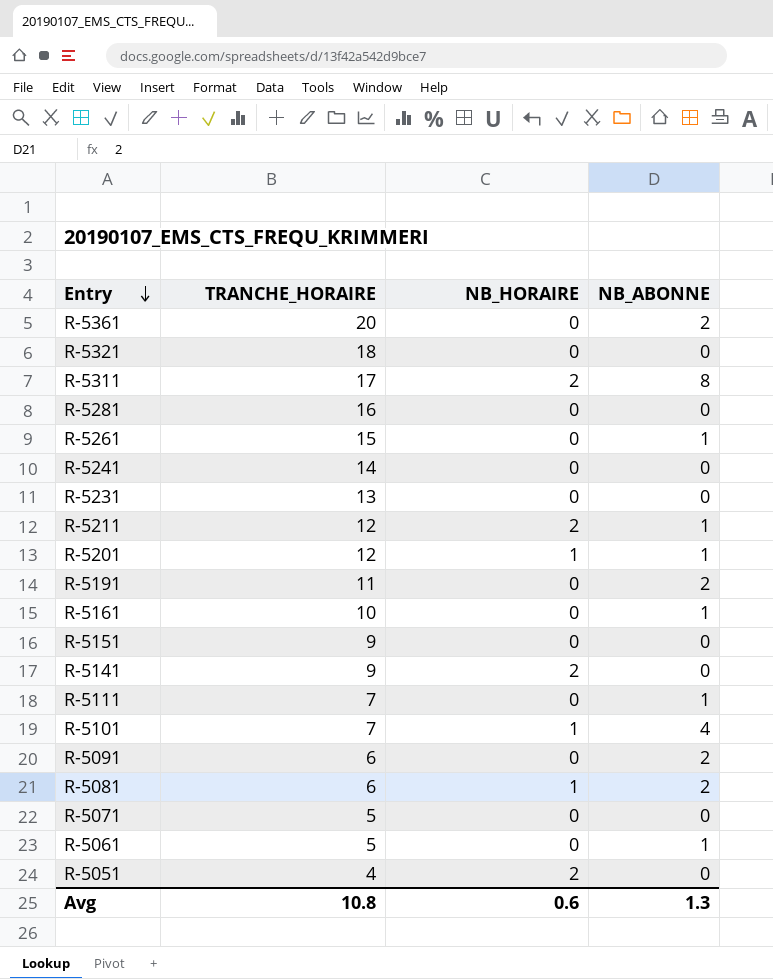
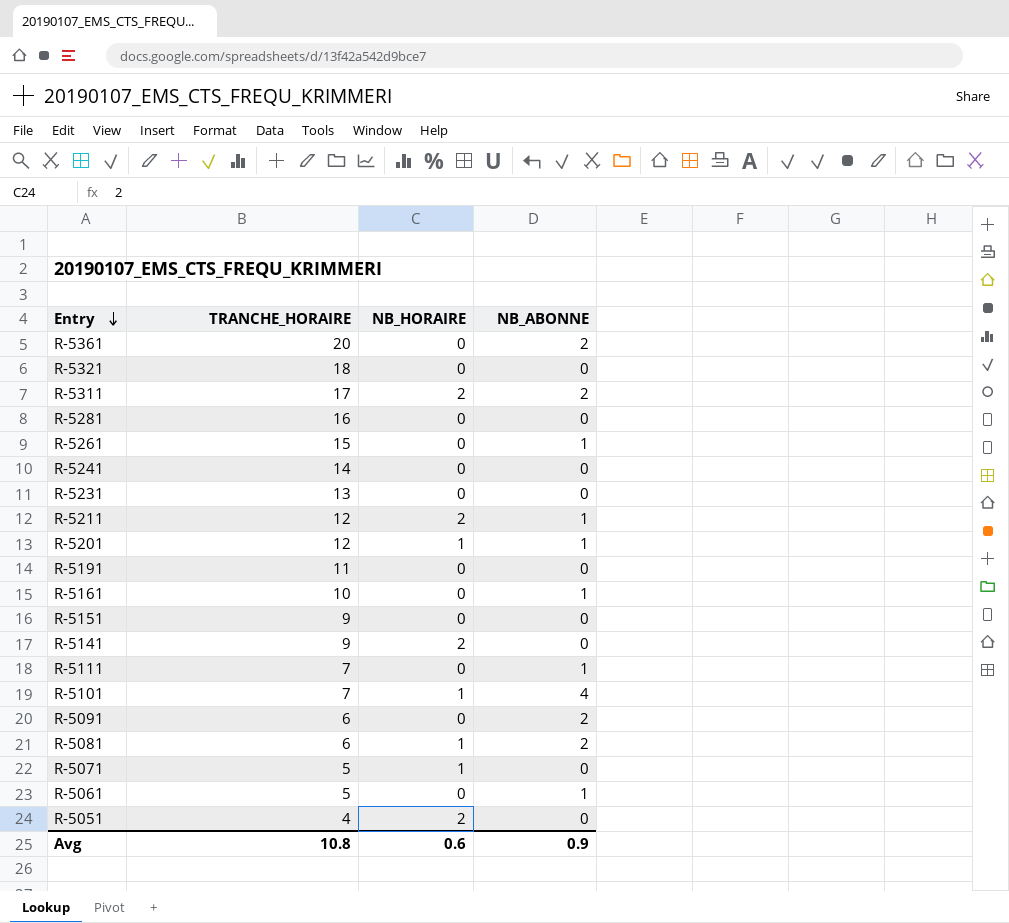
R-5311 | NB_ABONNE: 8 -> 2
R-5191 | NB_ABONNE: 2 -> 0
R-5071 | NB_HORAIRE: 0 -> 1
Avg | NB_ABONNE: 1.3 -> 0.9

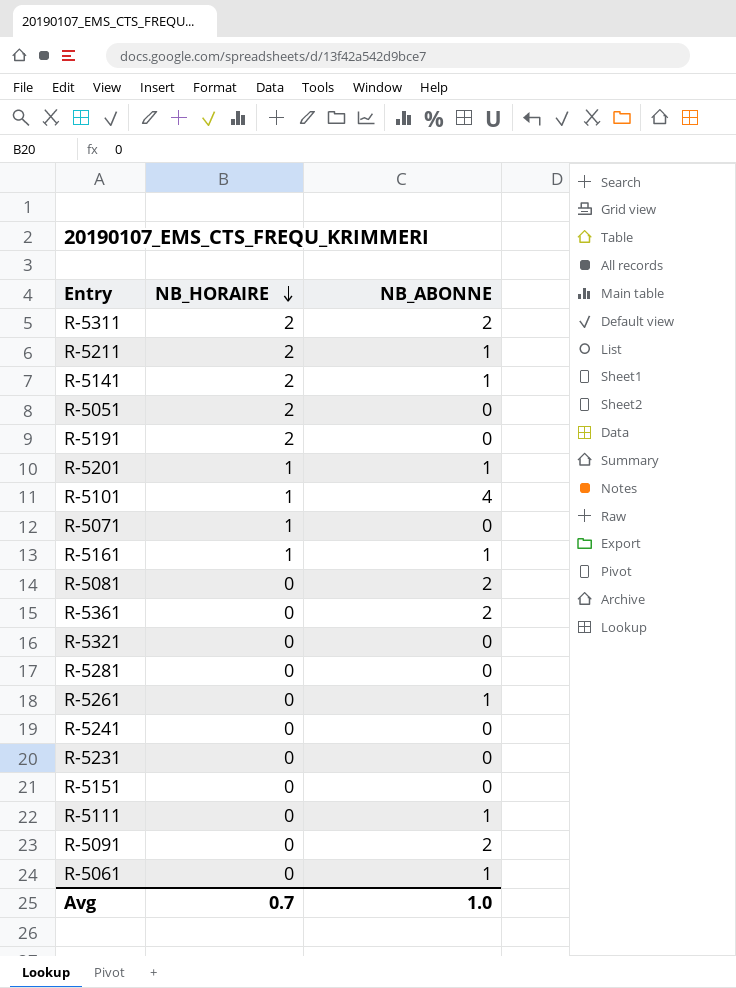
row order: Entry descending -> NB_HORAIRE descending
column TRANCHE_HORAIRE | position: 2 -> none
R-5141 | NB_ABONNE: 0 -> 1
R-5191 | NB_HORAIRE: 0 -> 2
R-5161 | NB_HORAIRE: 0 -> 1
R-5081 | NB_HORAIRE: 1 -> 0
Avg | NB_HORAIRE: 0.6 -> 0.7
Avg | NB_ABONNE: 0.9 -> 1.0

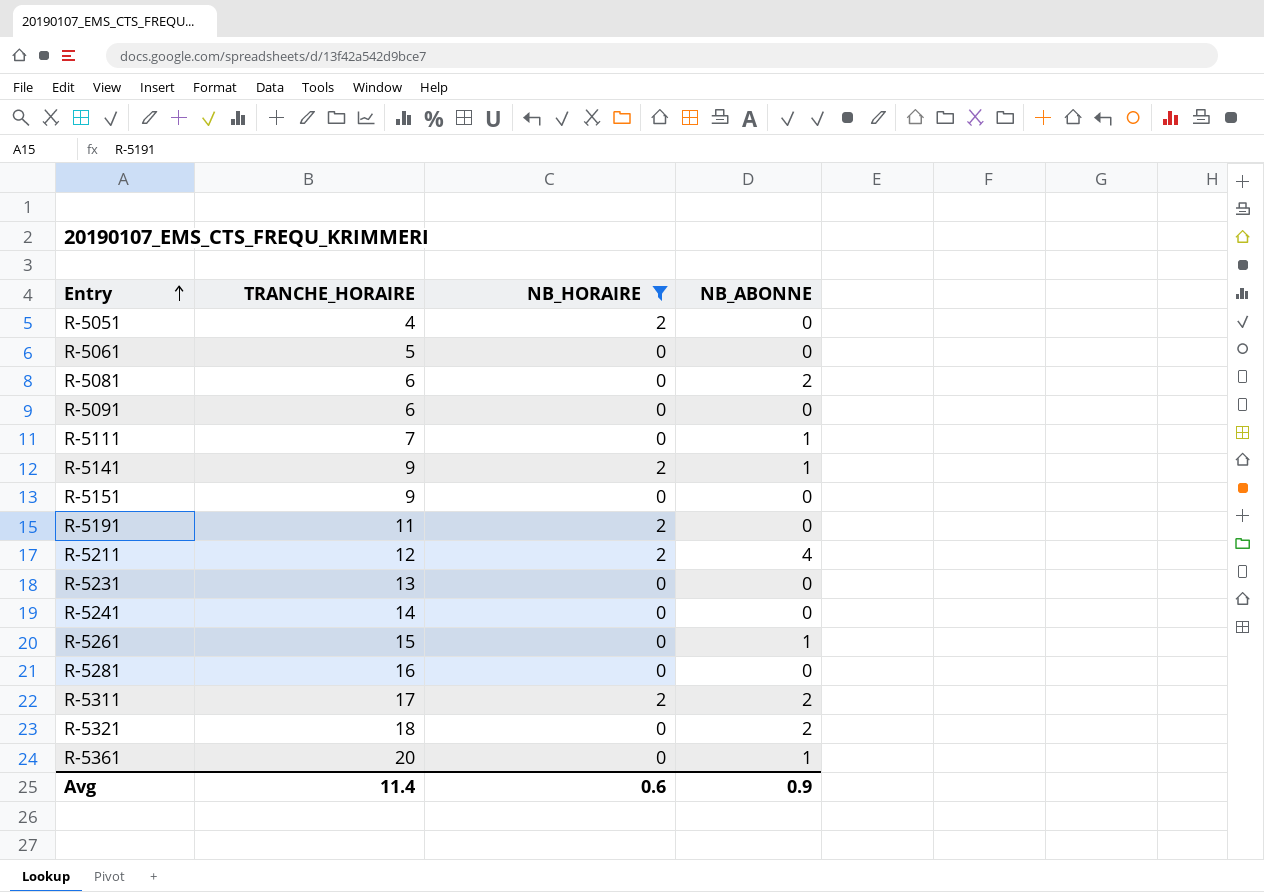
filter: none -> NB_HORAIRE != 1
row order: NB_HORAIRE descending -> Entry ascending
column TRANCHE_HORAIRE | position: none -> 2
R-5061 | NB_ABONNE: 1 -> 0
R-5091 | NB_ABONNE: 2 -> 0
R-5211 | NB_ABONNE: 1 -> 4
R-5321 | NB_ABONNE: 0 -> 2
R-5361 | NB_ABONNE: 2 -> 1
Avg | NB_HORAIRE: 0.7 -> 0.6
Avg | NB_ABONNE: 1.0 -> 0.9

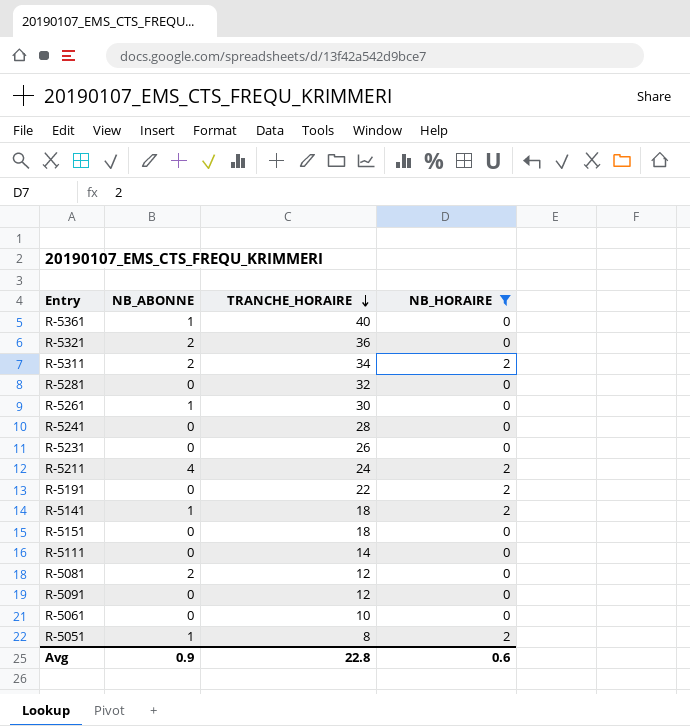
row order: Entry ascending -> TRANCHE_HORAIRE descending
column NB_ABONNE | position: 4 -> 2
R-5361 | TRANCHE_HORAIRE: 20 -> 40
R-5321 | TRANCHE_HORAIRE: 18 -> 36
R-5311 | TRANCHE_HORAIRE: 17 -> 34
R-5281 | TRANCHE_HORAIRE: 16 -> 32
R-5261 | TRANCHE_HORAIRE: 15 -> 30
R-5241 | TRANCHE_HORAIRE: 14 -> 28
R-5231 | TRANCHE_HORAIRE: 13 -> 26
R-5211 | TRANCHE_HORAIRE: 12 -> 24
R-5191 | TRANCHE_HORAIRE: 11 -> 22
R-5141 | TRANCHE_HORAIRE: 9 -> 18
R-5151 | TRANCHE_HORAIRE: 9 -> 18
R-5111 | NB_ABONNE: 1 -> 0
R-5111 | TRANCHE_HORAIRE: 7 -> 14
R-5081 | TRANCHE_HORAIRE: 6 -> 12
R-5091 | TRANCHE_HORAIRE: 6 -> 12
R-5061 | TRANCHE_HORAIRE: 5 -> 10
R-5051 | NB_ABONNE: 0 -> 1
R-5051 | TRANCHE_HORAIRE: 4 -> 8
Avg | TRANCHE_HORAIRE: 11.4 -> 22.8

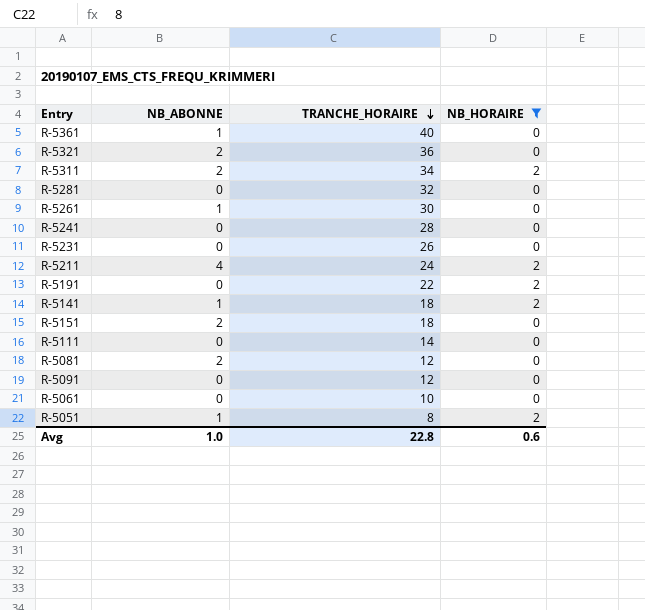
R-5151 | NB_ABONNE: 0 -> 2
Avg | NB_ABONNE: 0.9 -> 1.0

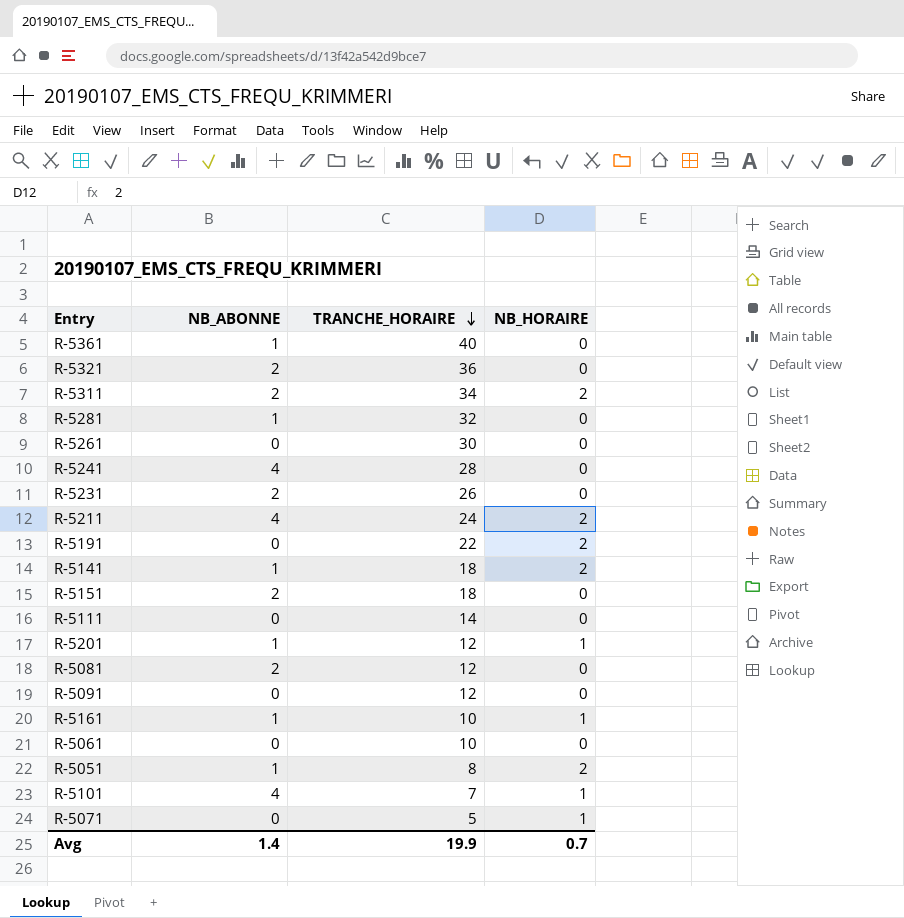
filter: NB_HORAIRE != 1 -> none
R-5281 | NB_ABONNE: 0 -> 1
R-5261 | NB_ABONNE: 1 -> 0
R-5241 | NB_ABONNE: 0 -> 4
R-5231 | NB_ABONNE: 0 -> 2
Avg | NB_ABONNE: 1.0 -> 1.4
Avg | TRANCHE_HORAIRE: 22.8 -> 19.9
Avg | NB_HORAIRE: 0.6 -> 0.7

